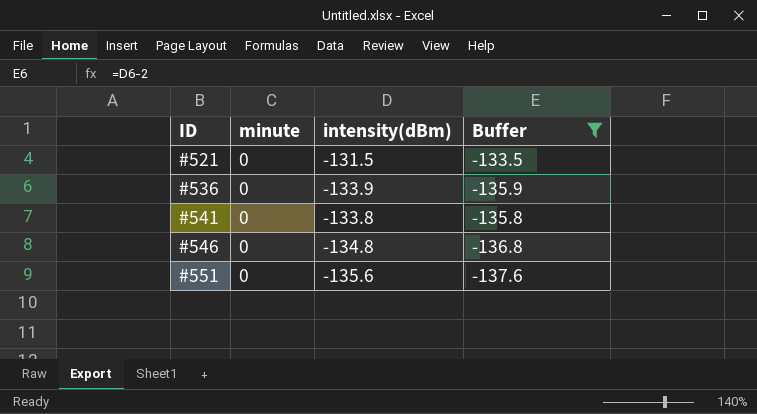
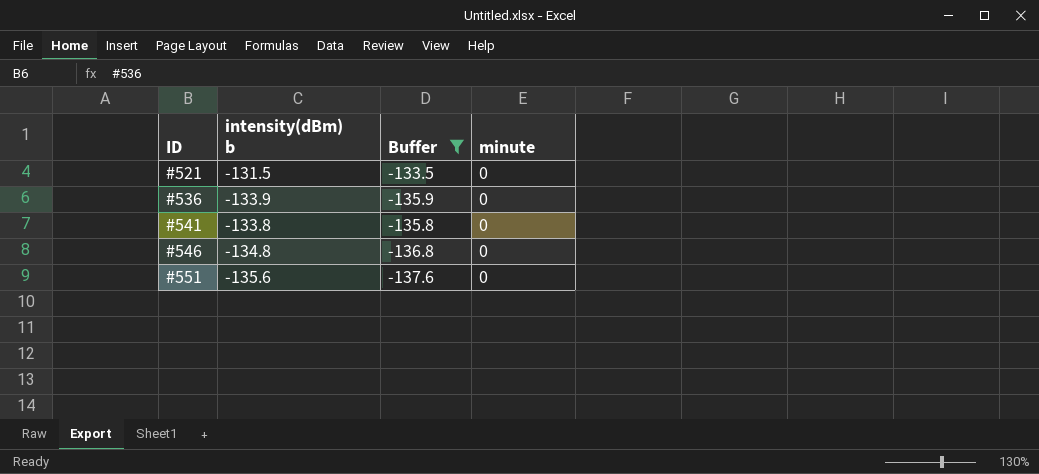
column name: intensity(dBm) -> intensity(dBm) b
column minute | position: 2 -> 4

